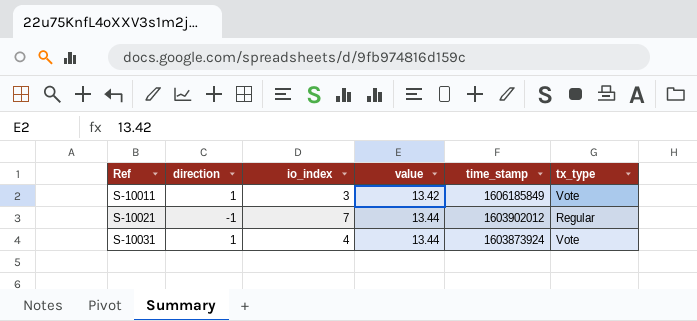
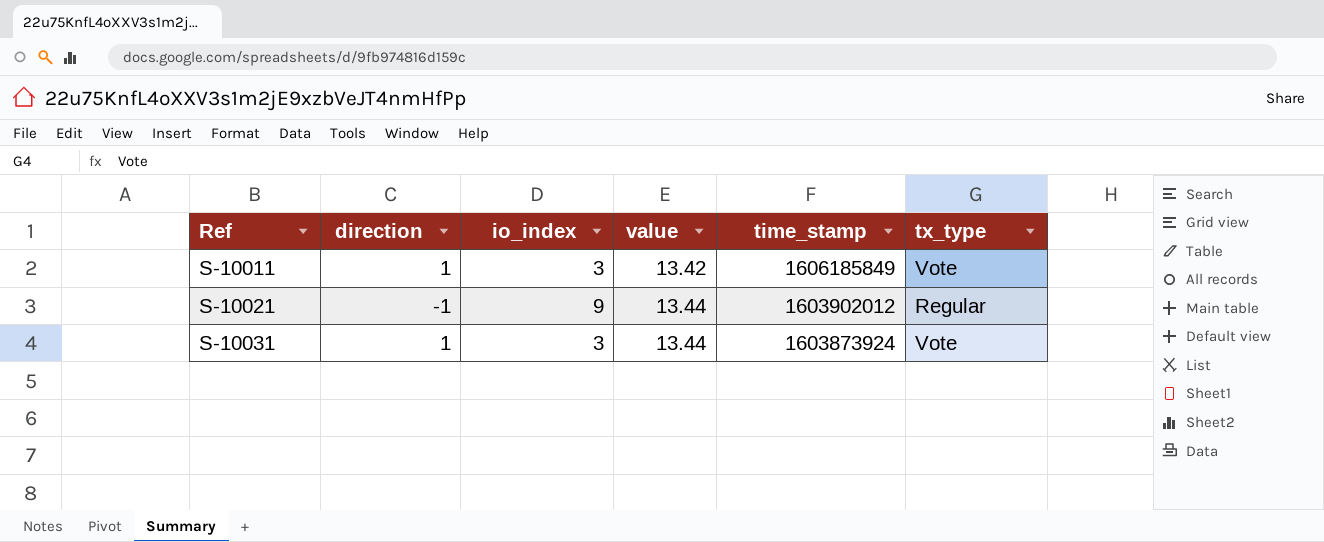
S-10021 | io_index: 7 -> 9
S-10031 | io_index: 4 -> 3

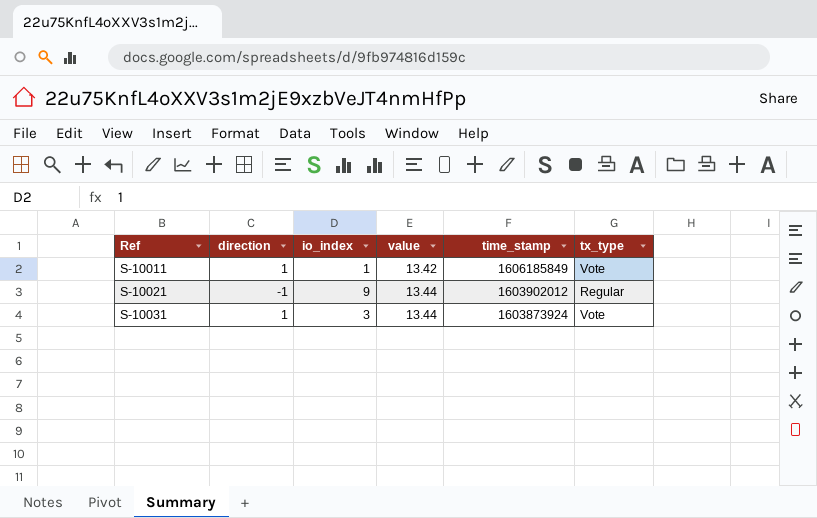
S-10011 | io_index: 3 -> 1

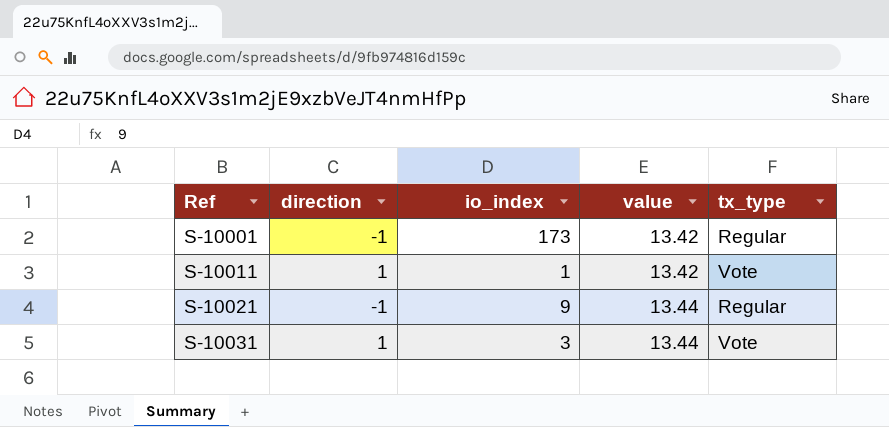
column time_stamp | position: 5 -> none
row S-10001: none -> -1 | 173 | 13.42 | Regular

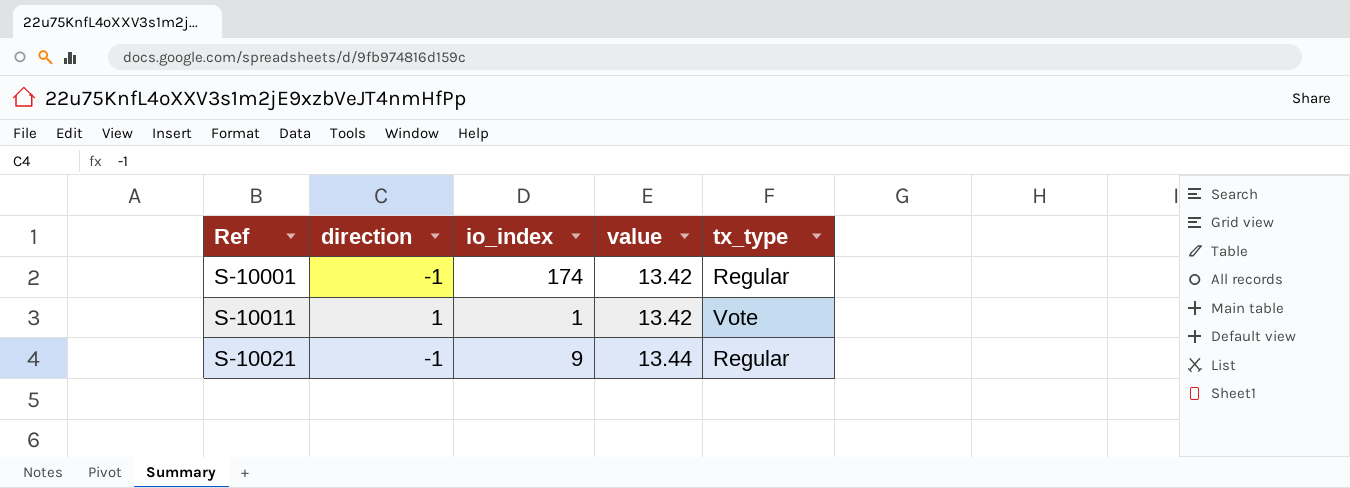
row S-10031: 1 | 3 | 13.44 | Vote -> none
S-10001 | io_index: 173 -> 174

